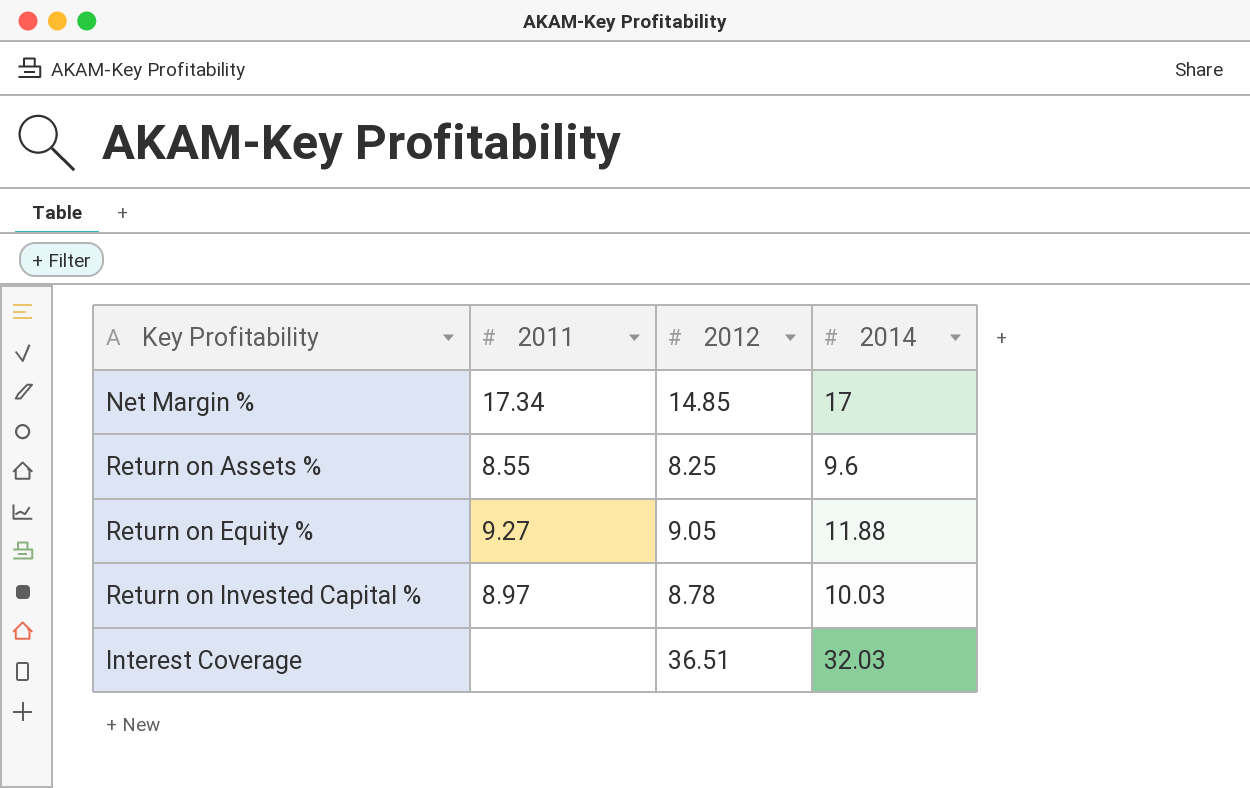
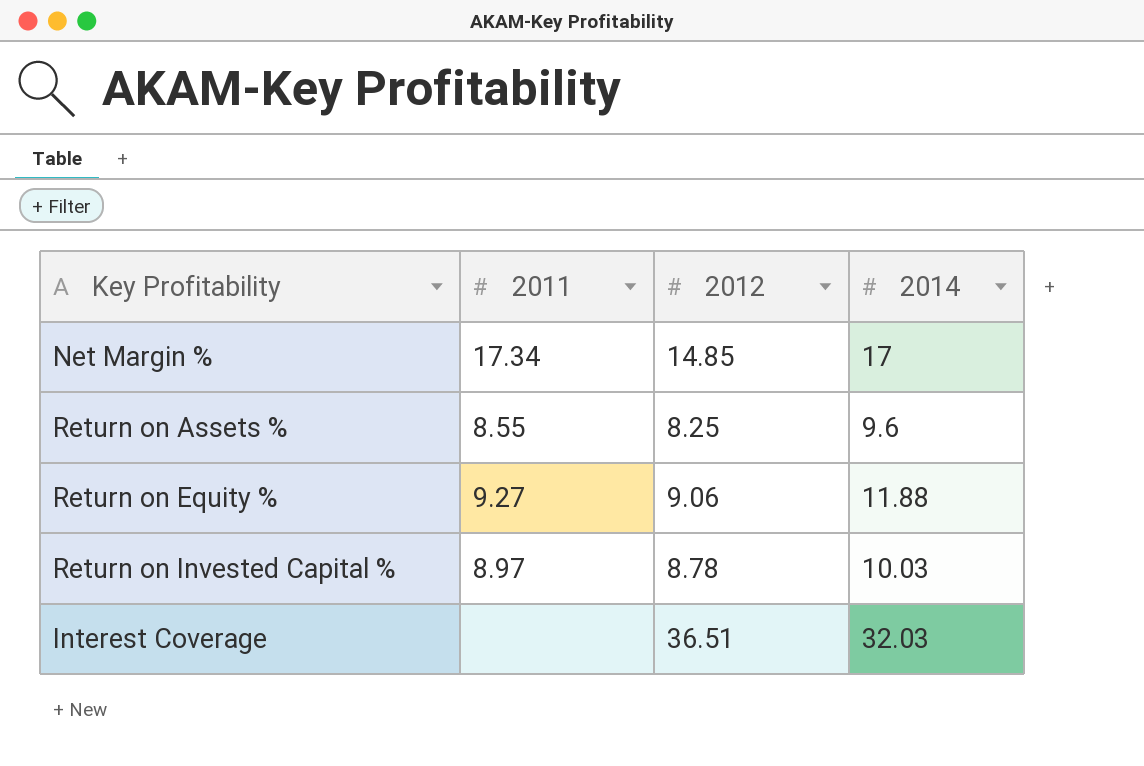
Return on Equity % | 2012: 9.05 -> 9.06

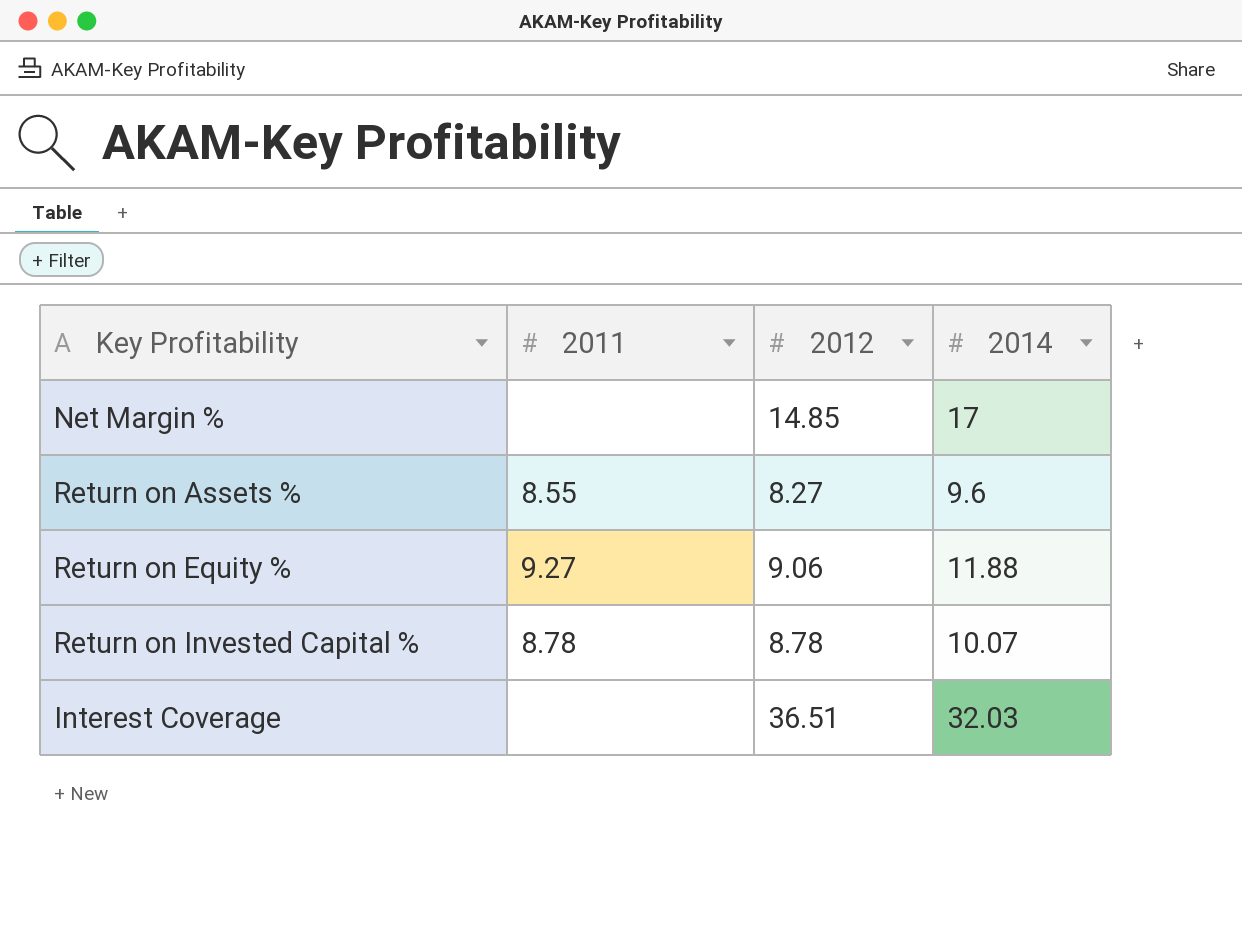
Net Margin % | 2011: 17.34 -> none
Return on Assets % | 2012: 8.25 -> 8.27
Return on Invested Capital % | 2011: 8.97 -> 8.78
Return on Invested Capital % | 2014: 10.03 -> 10.07

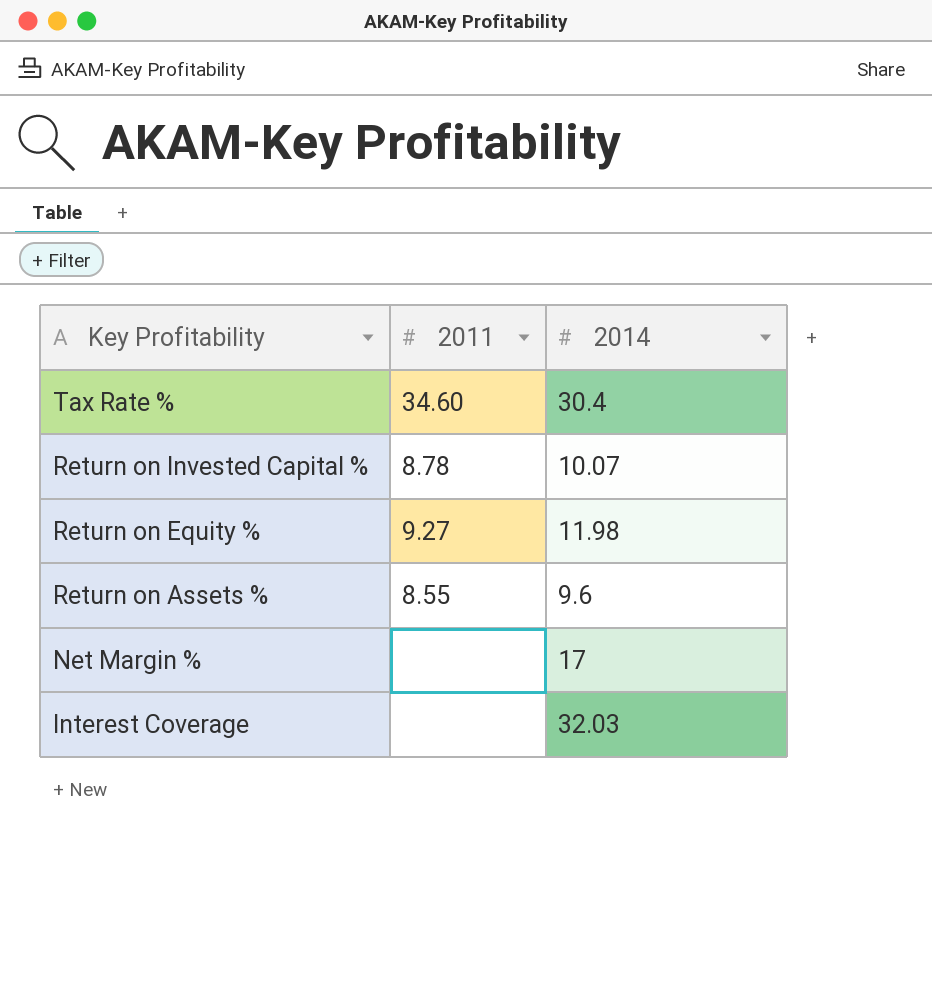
row order: none -> Key Profitability descending
column 2012 | position: 3 -> none
row Tax Rate %: none -> 34.60 | 30.4
Return on Equity % | 2014: 11.88 -> 11.98

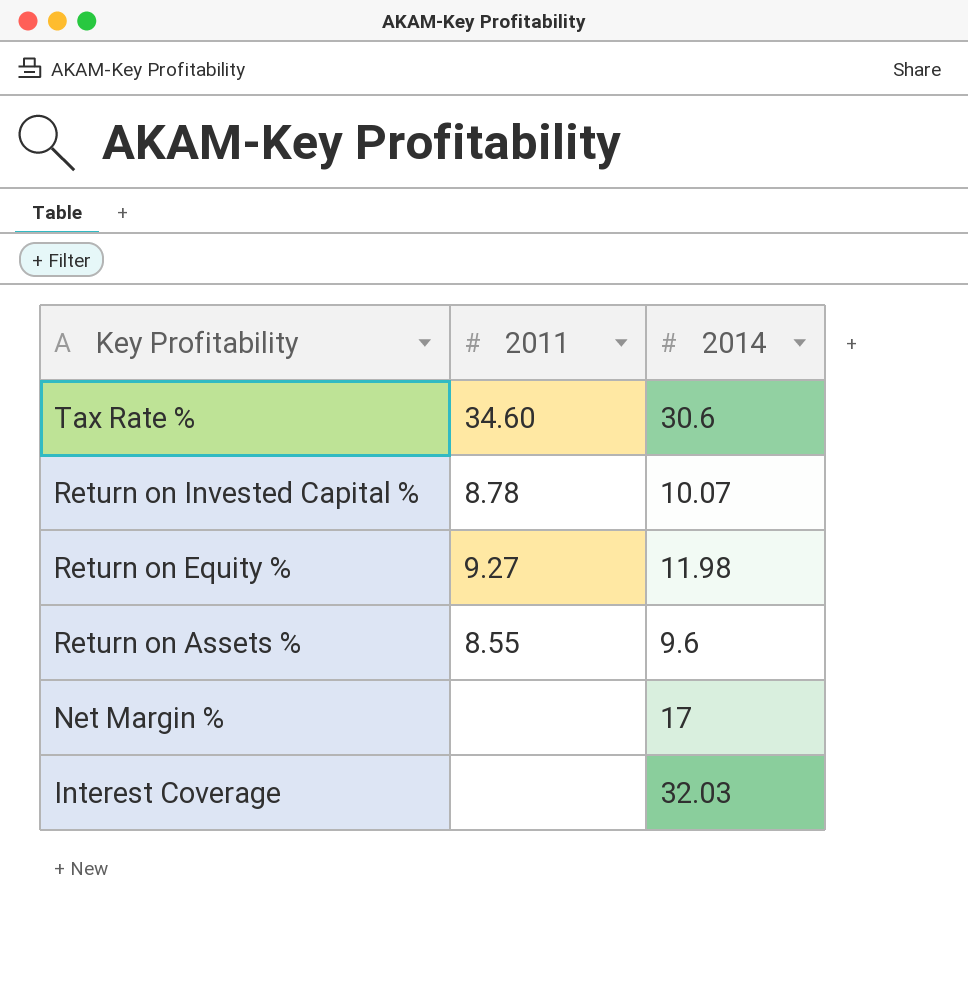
Tax Rate % | 2014: 30.4 -> 30.6

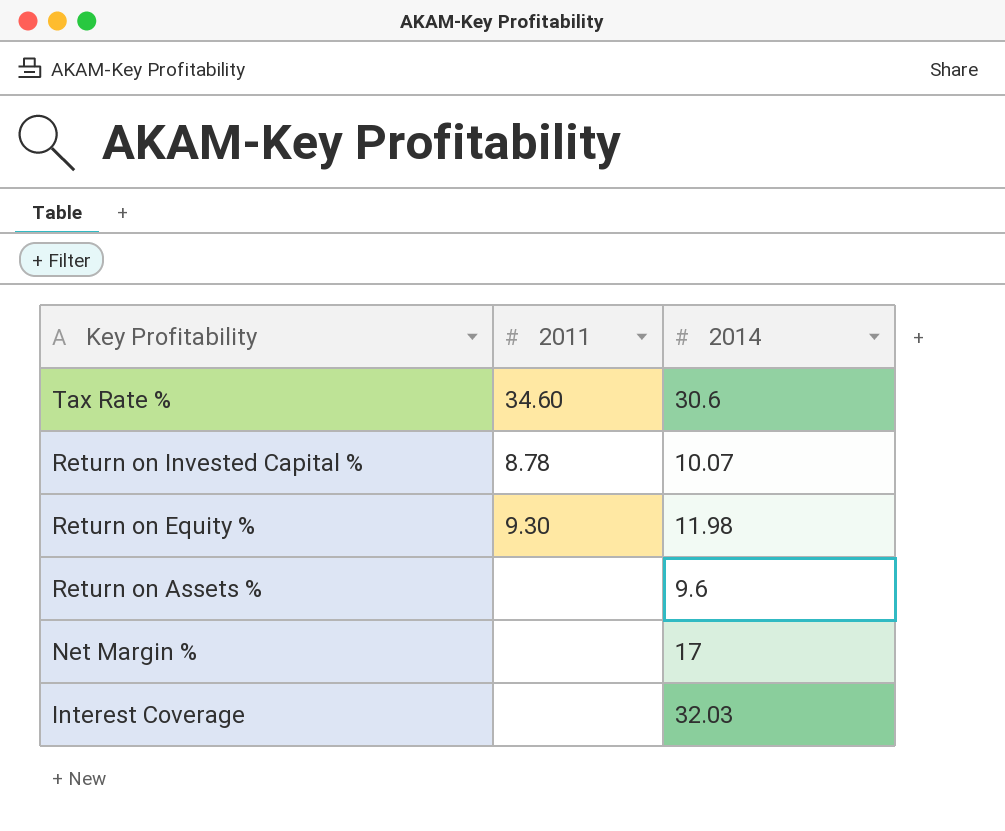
Return on Equity % | 2011: 9.27 -> 9.30
Return on Assets % | 2011: 8.55 -> none

